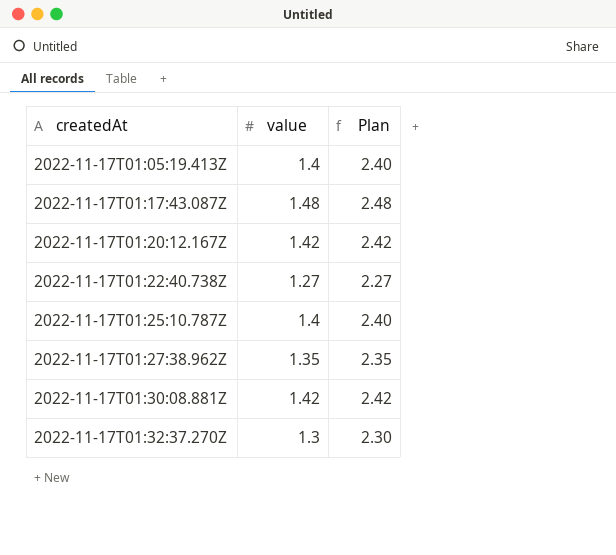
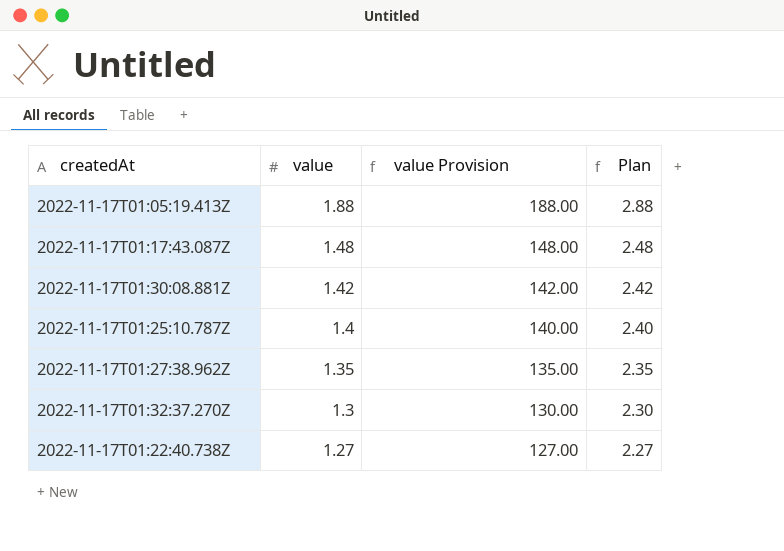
row order: createdAt ascending -> value descending
column value Provision | formula: none -> [value] * 100
row 2022-11-17T01:20:12.167Z: 1.42 | 2.42 -> none
2022-11-17T01:05:19.413Z | value: 1.4 -> 1.88
2022-11-17T01:05:19.413Z | Plan: 2.40 -> 2.88

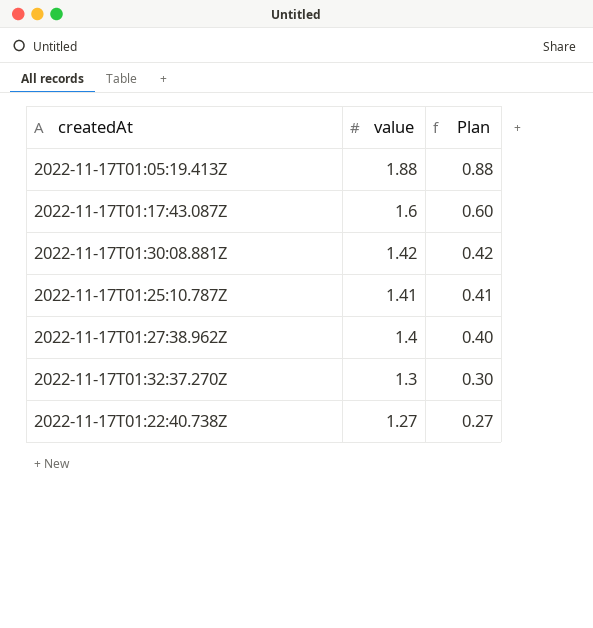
column value Provision | formula: [value] * 100 -> none
column Plan | formula: [value] + 1 -> [value] - 1
2022-11-17T01:17:43.087Z | value: 1.48 -> 1.6
2022-11-17T01:25:10.787Z | value: 1.4 -> 1.41
2022-11-17T01:27:38.962Z | value: 1.35 -> 1.4

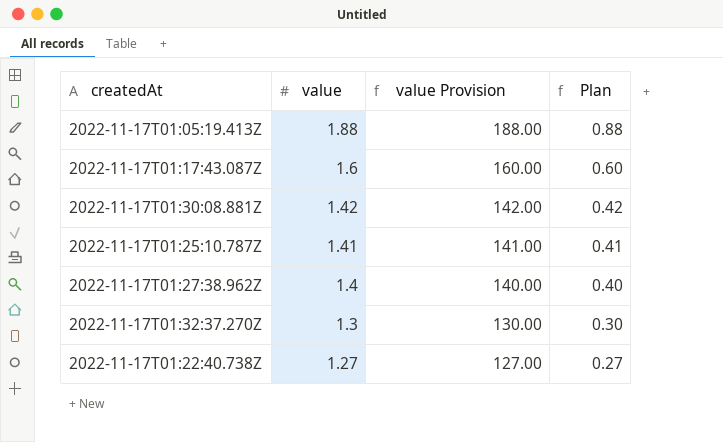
column value Provision | formula: none -> [value] * 100

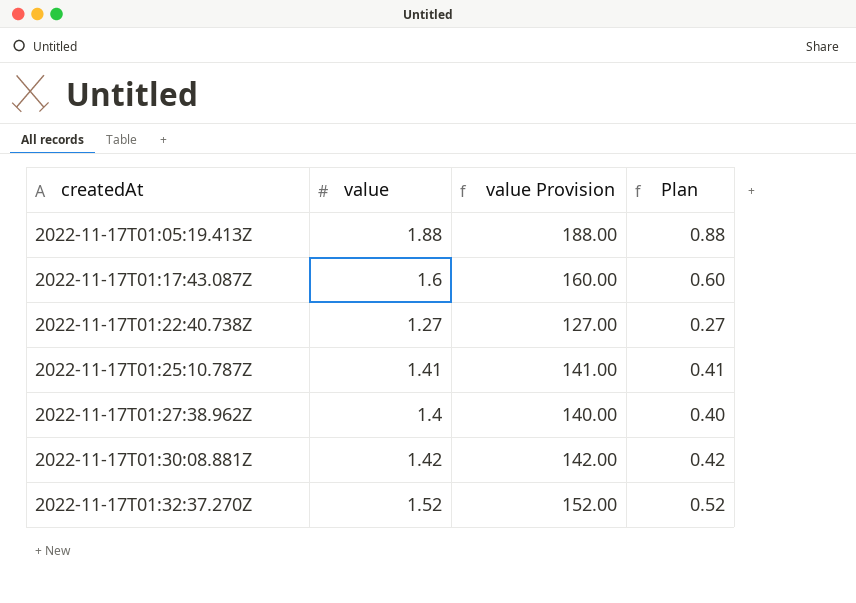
row order: value descending -> createdAt ascending
2022-11-17T01:32:37.270Z | value: 1.3 -> 1.52
2022-11-17T01:32:37.270Z | value Provision: 130.00 -> 152.00
2022-11-17T01:32:37.270Z | Plan: 0.30 -> 0.52

